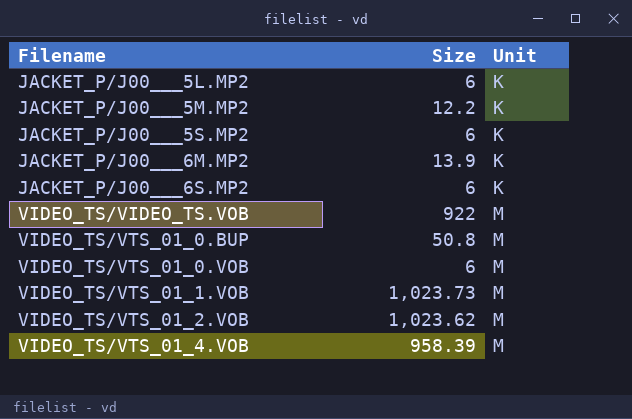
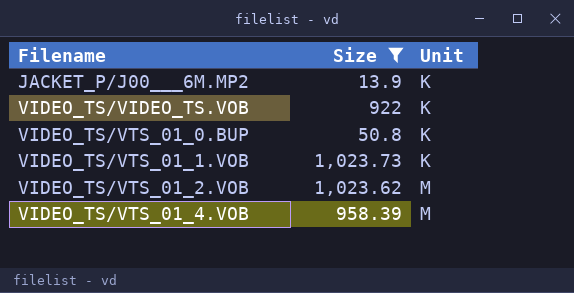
filter: none -> Size >= 13.9
VIDEO_TS/VIDEO_TS.VOB | Unit: M -> K
VIDEO_TS/VTS_01_0.BUP | Unit: M -> K
VIDEO_TS/VTS_01_1.VOB | Unit: M -> K

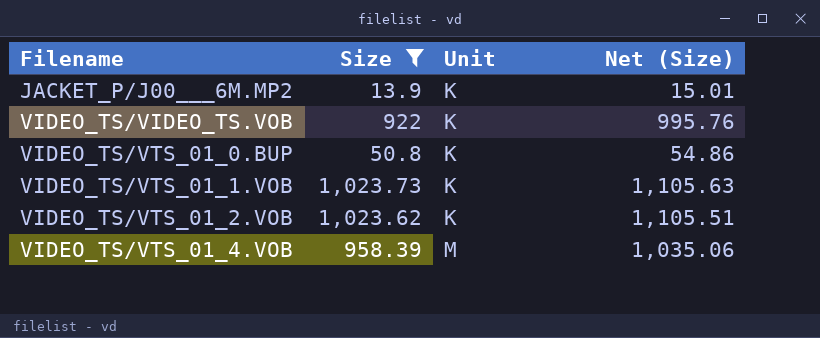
column Net (Size) | formula: none -> [Size] * 1.08
VIDEO_TS/VTS_01_2.VOB | Unit: M -> K

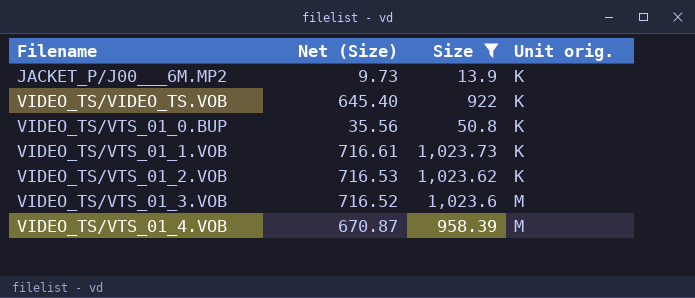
column Net (Size) | formula: [Size] * 1.08 -> [Size] * 0.7
column Net (Size) | position: 4 -> 2
column name: Unit -> Unit orig.
row VIDEO_TS/VTS_01_3.VOB: none -> 716.52 | 1,023.6 | M

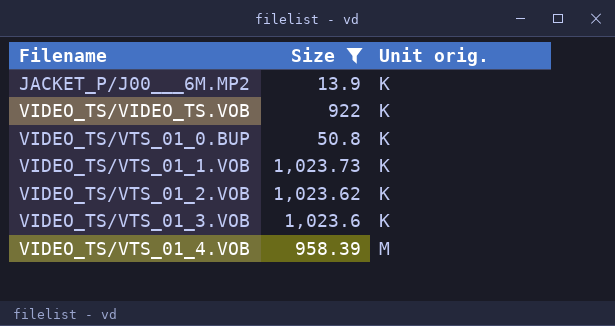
column Net (Size) | formula: [Size] * 0.7 -> none
VIDEO_TS/VTS_01_3.VOB | Unit orig.: M -> K

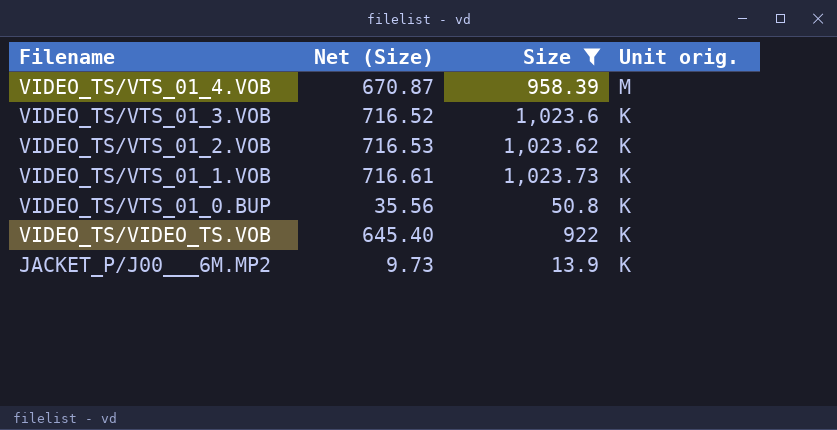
row order: Filename ascending -> Filename descending
column Net (Size) | formula: none -> [Size] * 0.7

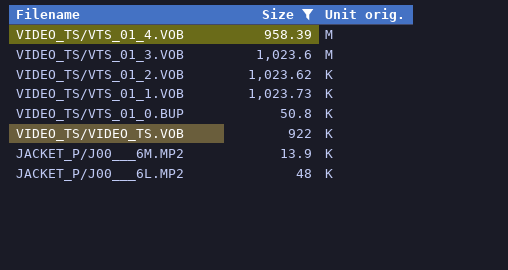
column Net (Size) | formula: [Size] * 0.7 -> none
VIDEO_TS/VTS_01_3.VOB | Unit orig.: K -> M
row JACKET_P/J00___6L.MP2: none -> 48 | K

